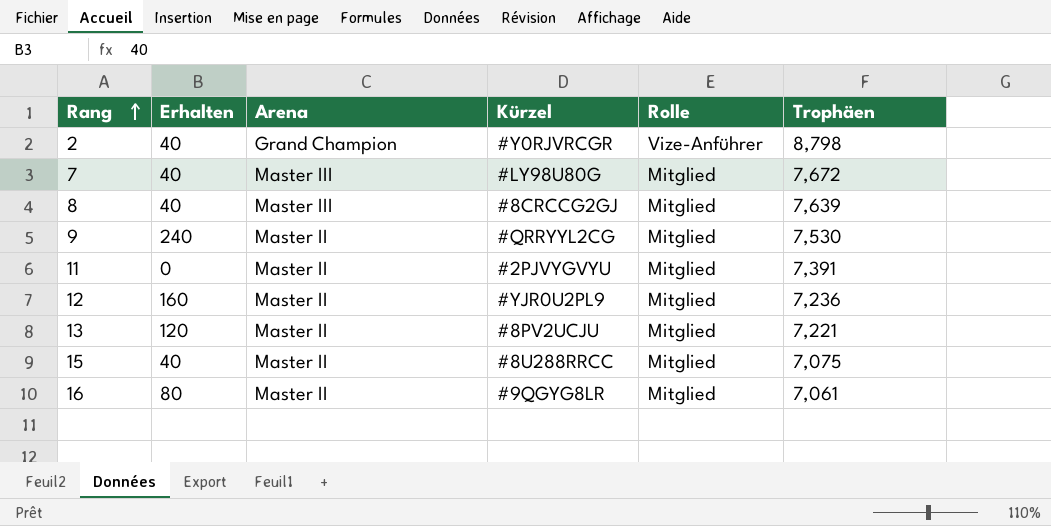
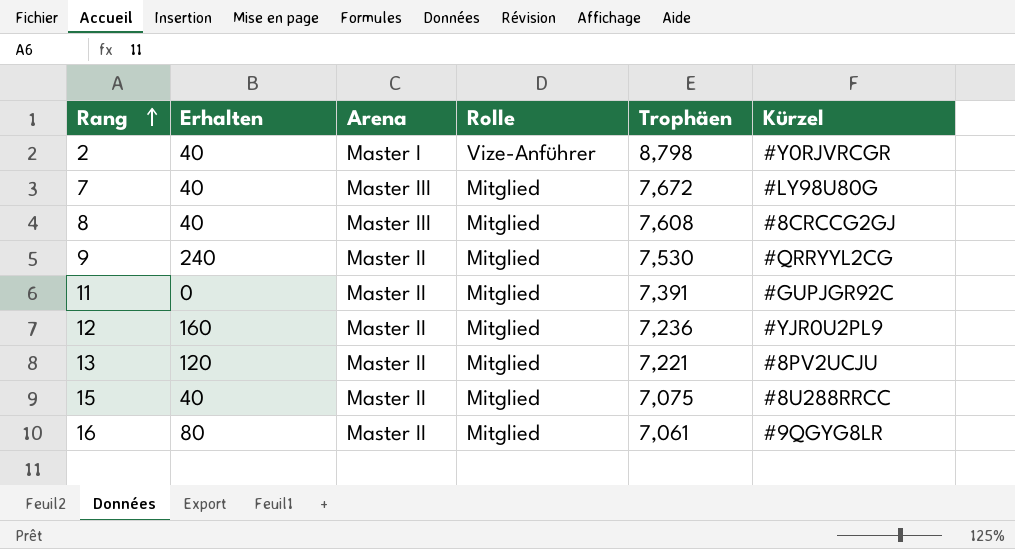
column Kürzel | position: 4 -> 6
2 | Arena: Grand Champion -> Master I
8 | Trophäen: 7,639 -> 7,608
11 | Kürzel: #2PJVYGVYU -> #GUPJGR92C

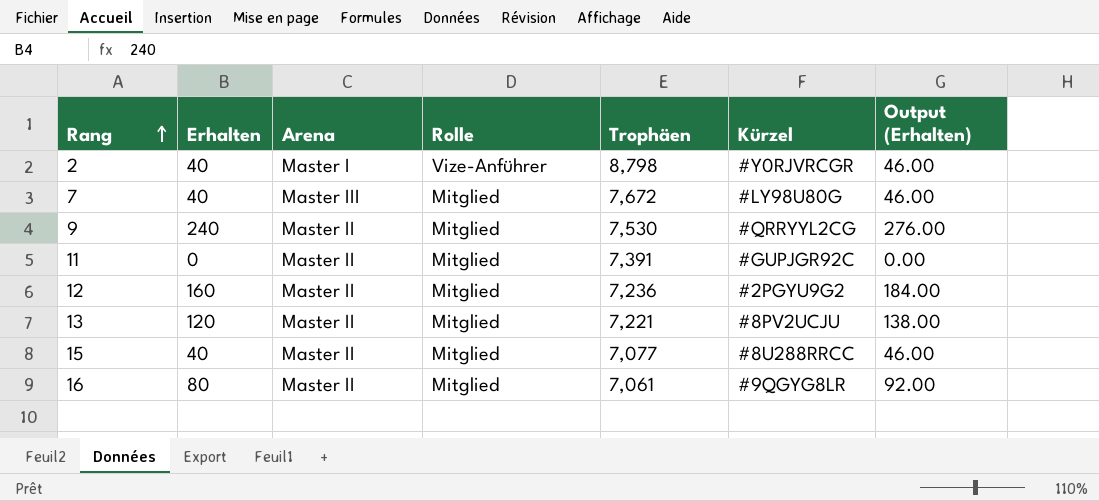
column Output (Erhalten) | formula: none -> [Erhalten] * 1.15
row 8: 40 | Master III | Mitglied | 7,608 | #8CRCCG2GJ -> none
12 | Kürzel: #YJR0U2PL9 -> #2PGYU9G2
15 | Trophäen: 7,075 -> 7,077

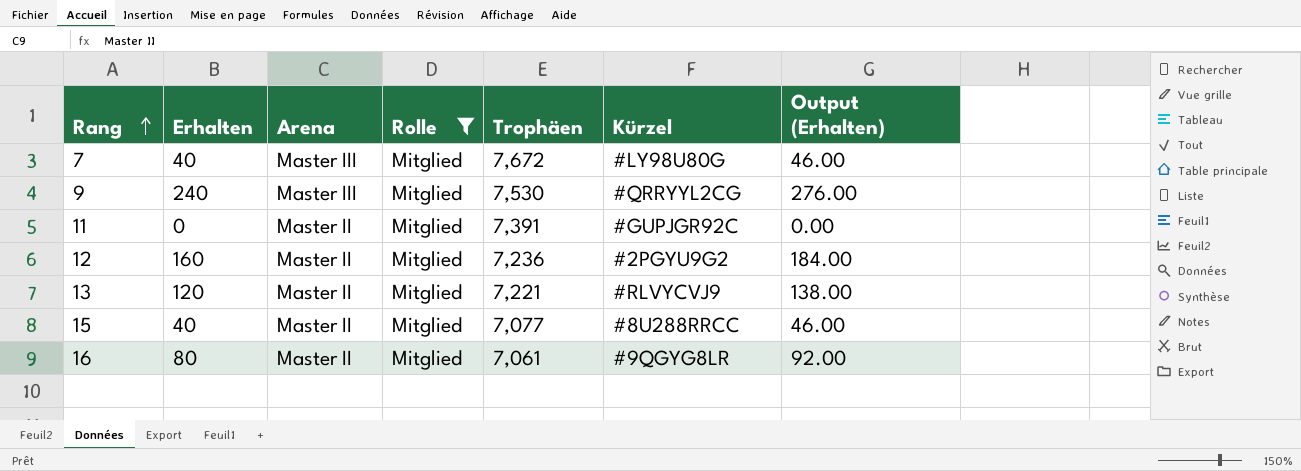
filter: none -> Rolle = Mitglied
9 | Arena: Master II -> Master III
13 | Kürzel: #8PV2UCJU -> #RLVYCVJ9

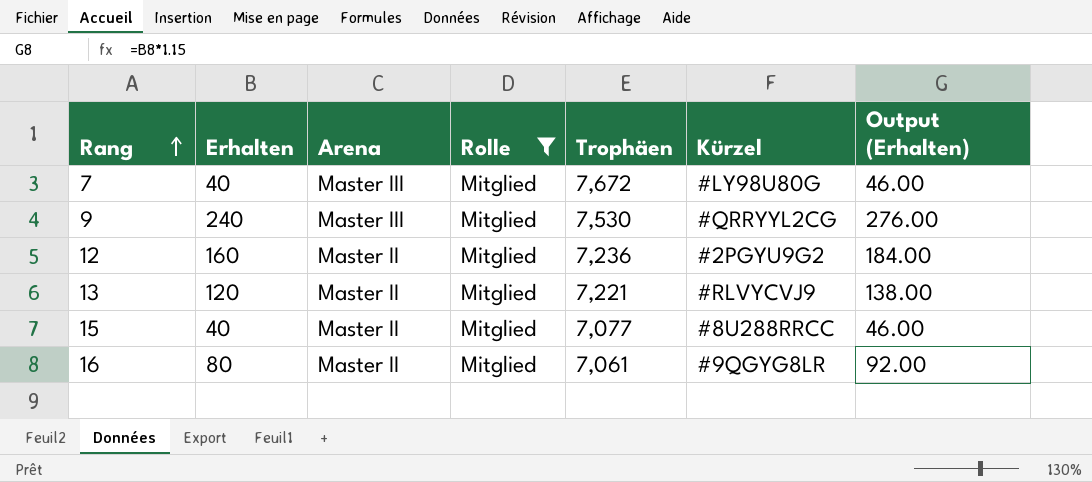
row 11: 0 | Master II | Mitglied | 7,391 | #GUPJGR92C | 0.00 -> none

